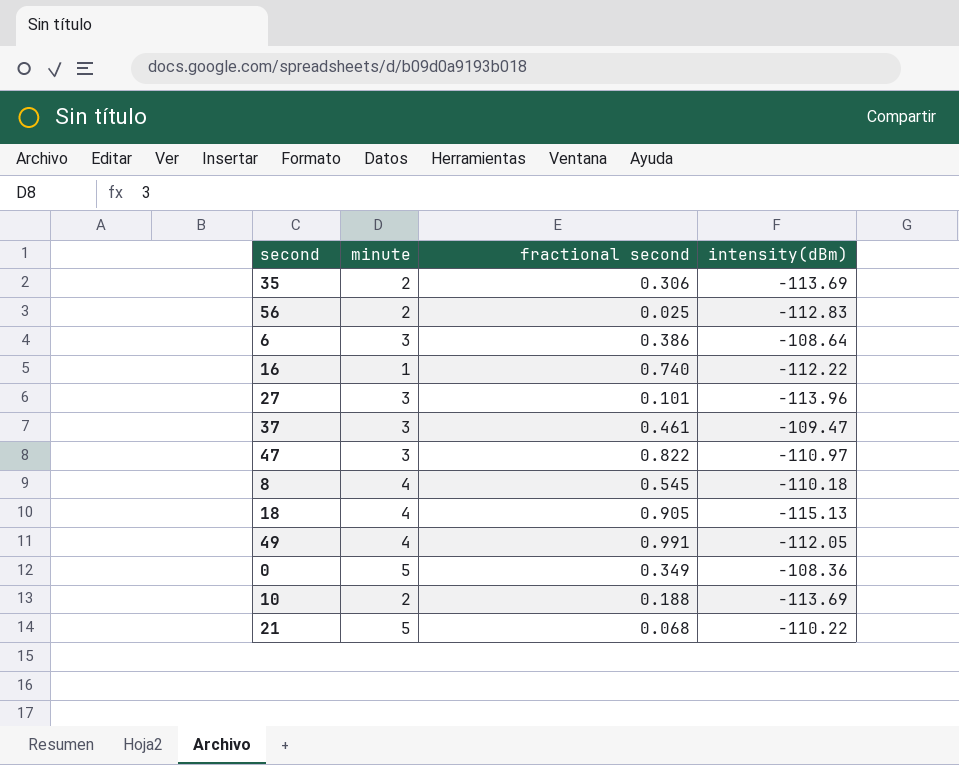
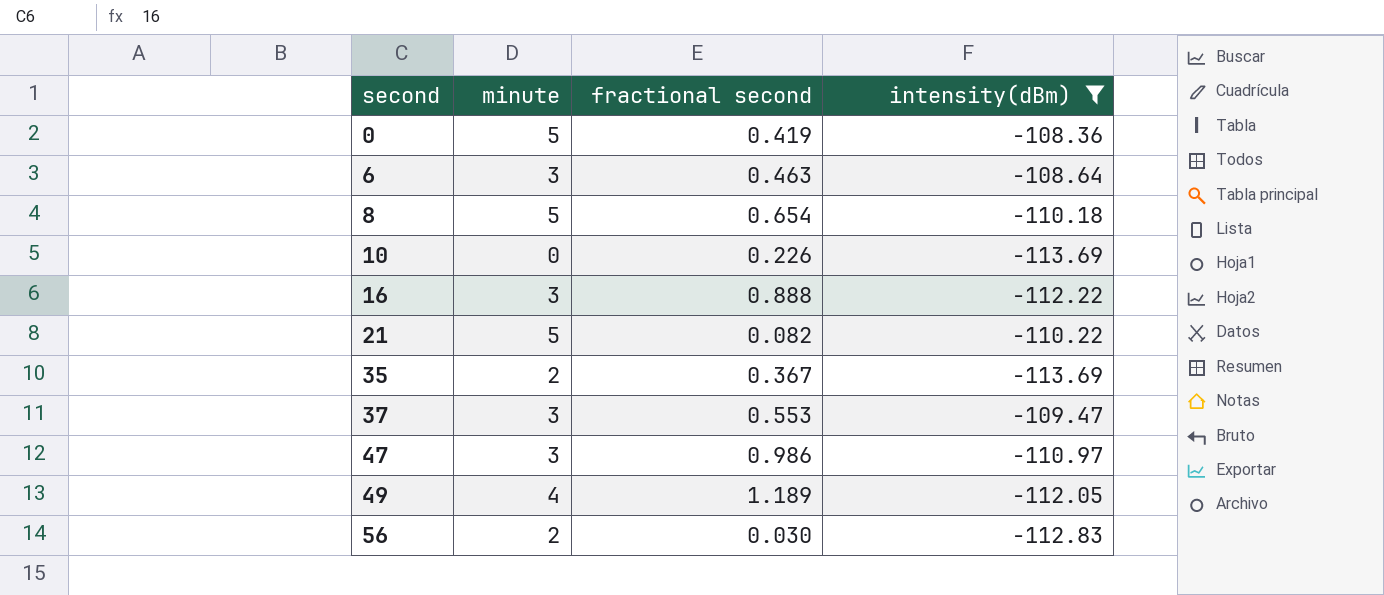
filter: none -> intensity(dBm) >= -113.69
row order: none -> second ascending
0 | fractional second: 0.349 -> 0.419
6 | fractional second: 0.386 -> 0.463
8 | minute: 4 -> 5
8 | fractional second: 0.545 -> 0.654
10 | minute: 2 -> 0
10 | fractional second: 0.188 -> 0.226
16 | minute: 1 -> 3
16 | fractional second: 0.740 -> 0.888
21 | fractional second: 0.068 -> 0.082
35 | fractional second: 0.306 -> 0.367
37 | fractional second: 0.461 -> 0.553
47 | fractional second: 0.822 -> 0.986
49 | fractional second: 0.991 -> 1.189
56 | fractional second: 0.025 -> 0.030

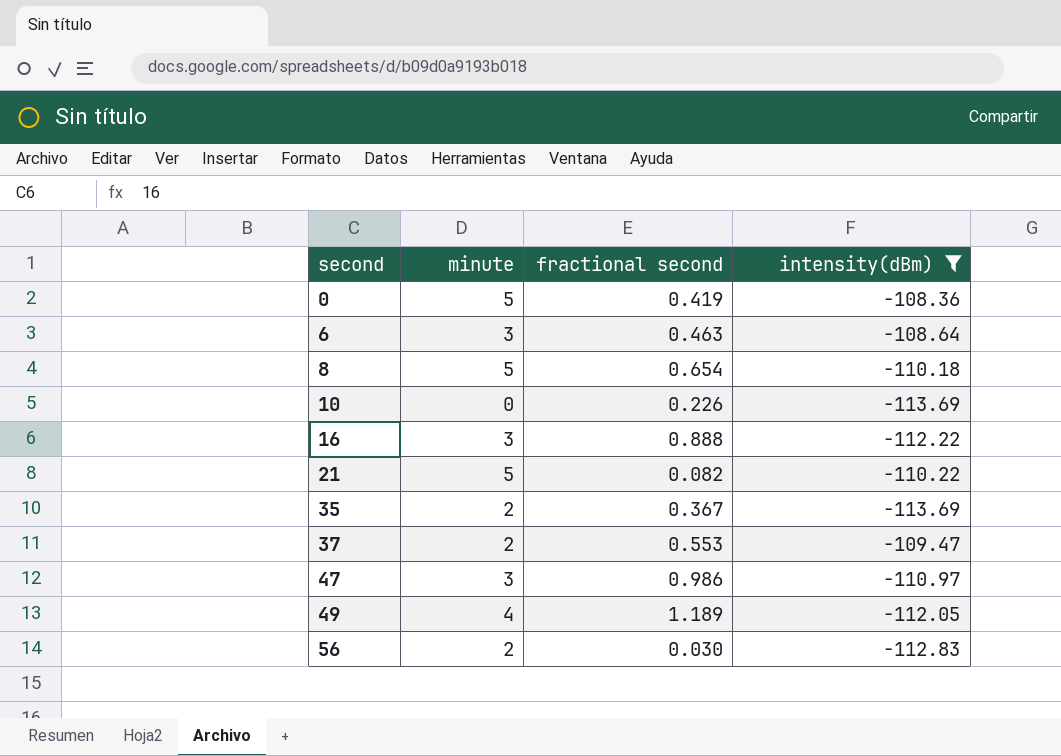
37 | minute: 3 -> 2

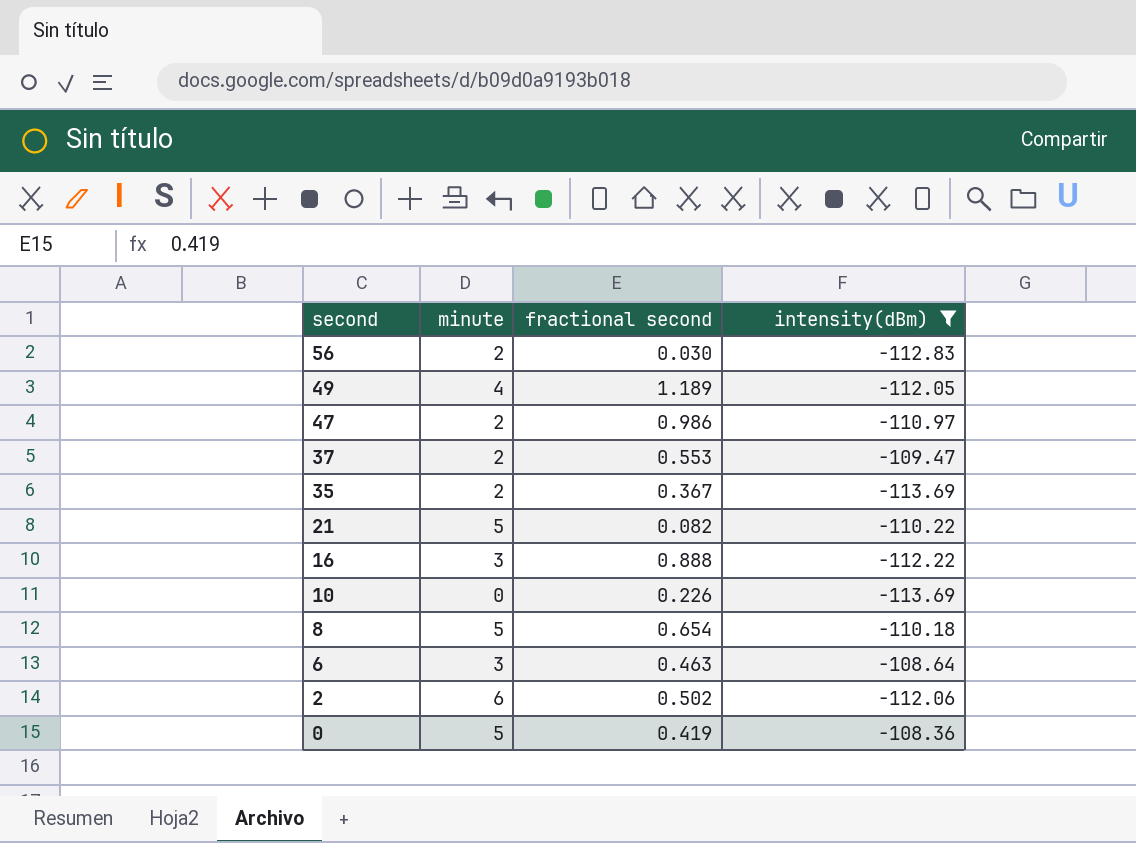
row order: second ascending -> second descending
47 | minute: 3 -> 2
row 2: none -> 6 | 0.502 | -112.06

